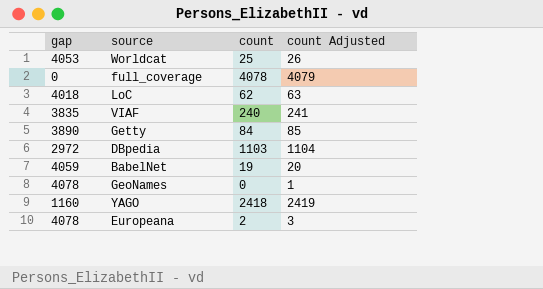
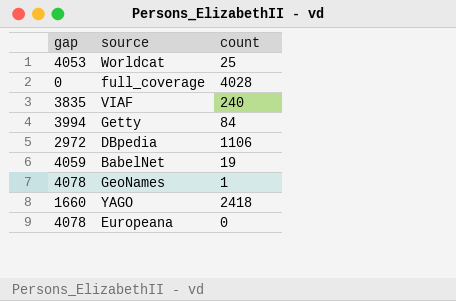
column count Adjusted | formula: [count] + 1 -> none
row LoC: 4018 | 62 | 63 -> none
full_coverage | count: 4078 -> 4028
Getty | gap: 3890 -> 3994
DBpedia | count: 1103 -> 1106
GeoNames | count: 0 -> 1
YAGO | gap: 1160 -> 1660
Europeana | count: 2 -> 0

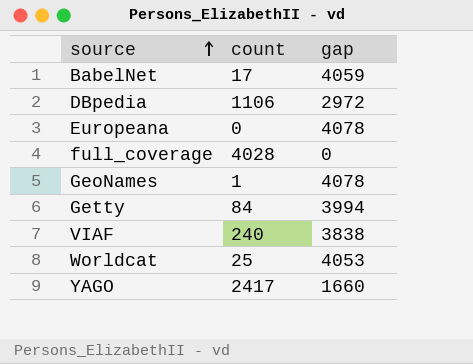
row order: none -> source ascending
column gap | position: 1 -> 3
BabelNet | count: 19 -> 17
VIAF | gap: 3835 -> 3838
YAGO | count: 2418 -> 2417

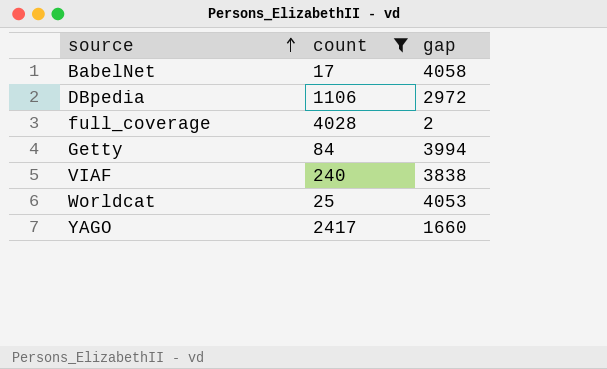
filter: none -> count >= 17
BabelNet | gap: 4059 -> 4058
full_coverage | gap: 0 -> 2

